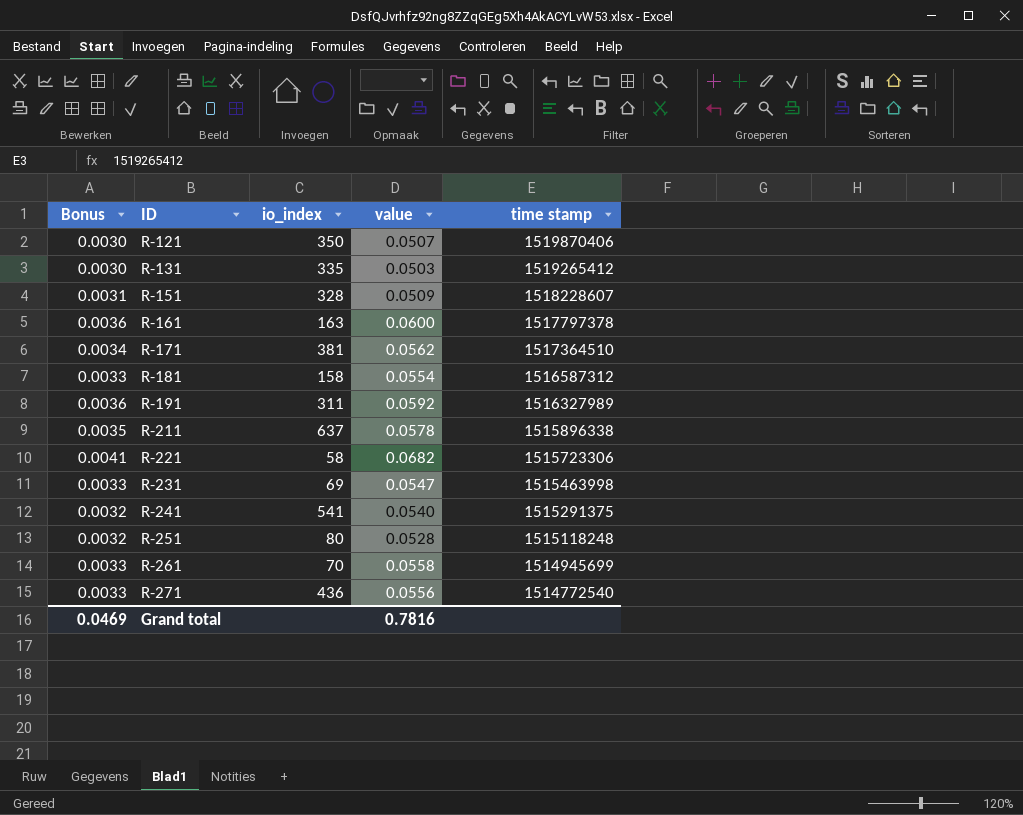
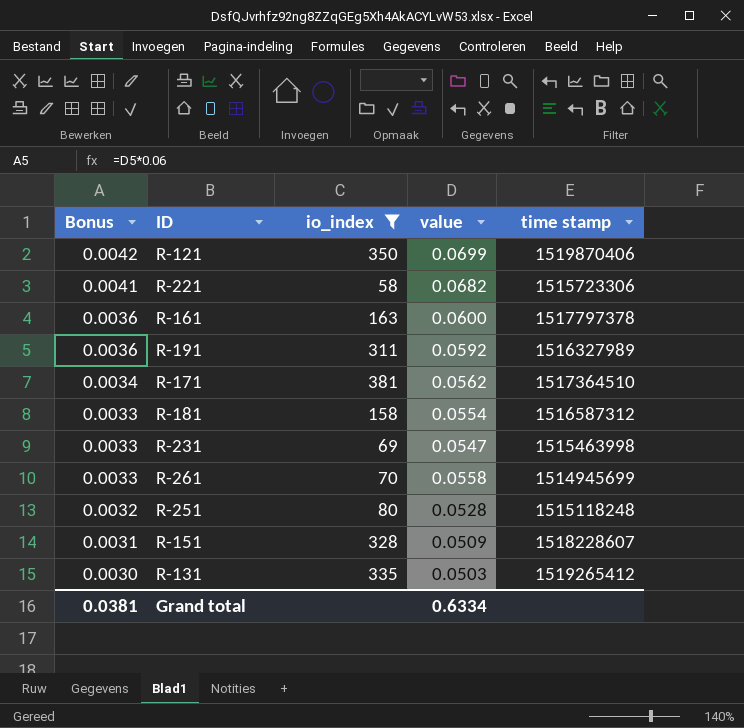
filter: none -> io_index <= 381
row order: ID ascending -> Bonus descending
R-121 | Bonus: 0.0030 -> 0.0042
R-121 | value: 0.0507 -> 0.0699
Grand total | Bonus: 0.0469 -> 0.0381
Grand total | value: 0.7816 -> 0.6334

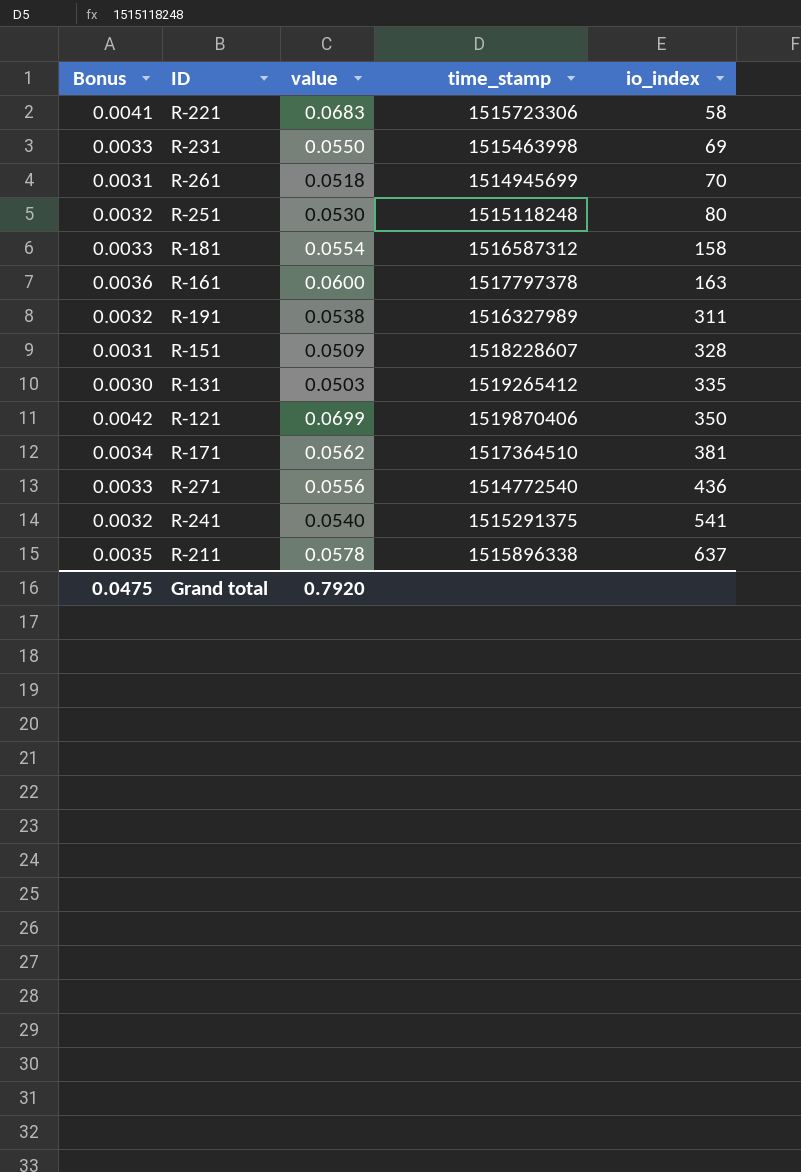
filter: io_index <= 381 -> none
row order: Bonus descending -> io_index ascending
column name: time stamp -> time_stamp
column io_index | position: 3 -> 5
R-221 | value: 0.0682 -> 0.0683
R-231 | value: 0.0547 -> 0.0550
R-261 | Bonus: 0.0033 -> 0.0031
R-261 | value: 0.0558 -> 0.0518
R-251 | value: 0.0528 -> 0.0530
R-191 | Bonus: 0.0036 -> 0.0032
R-191 | value: 0.0592 -> 0.0538
Grand total | Bonus: 0.0381 -> 0.0475
Grand total | value: 0.6334 -> 0.7920

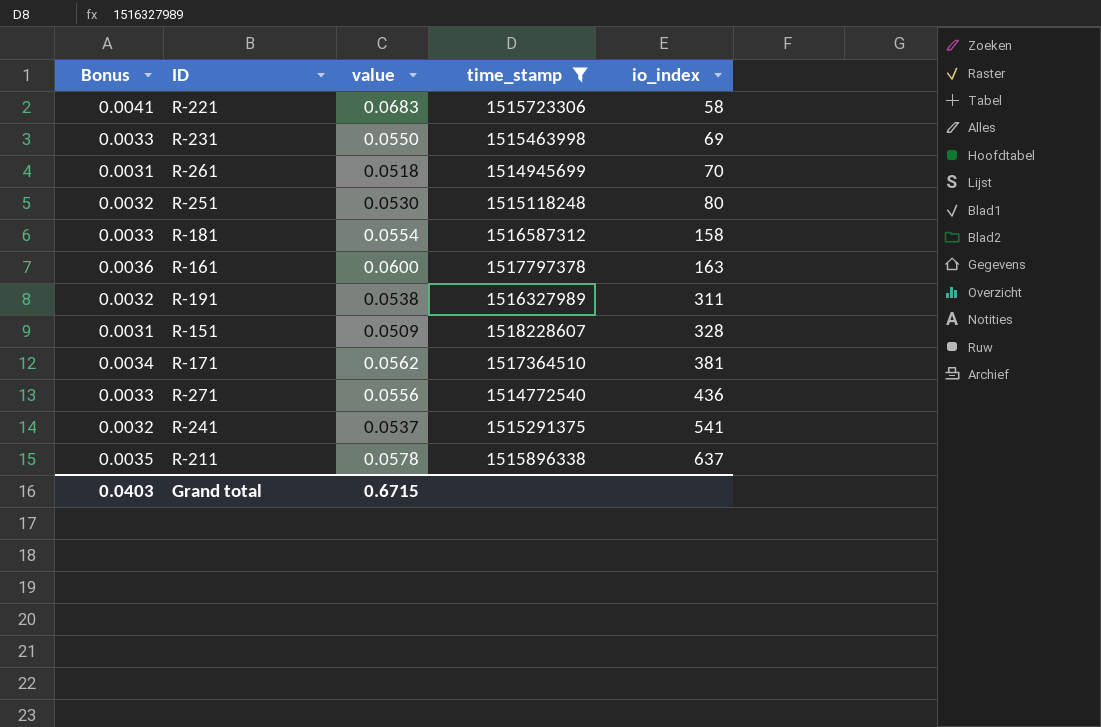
filter: none -> time_stamp <= 1518228607
R-241 | value: 0.0540 -> 0.0537
Grand total | Bonus: 0.0475 -> 0.0403
Grand total | value: 0.7920 -> 0.6715

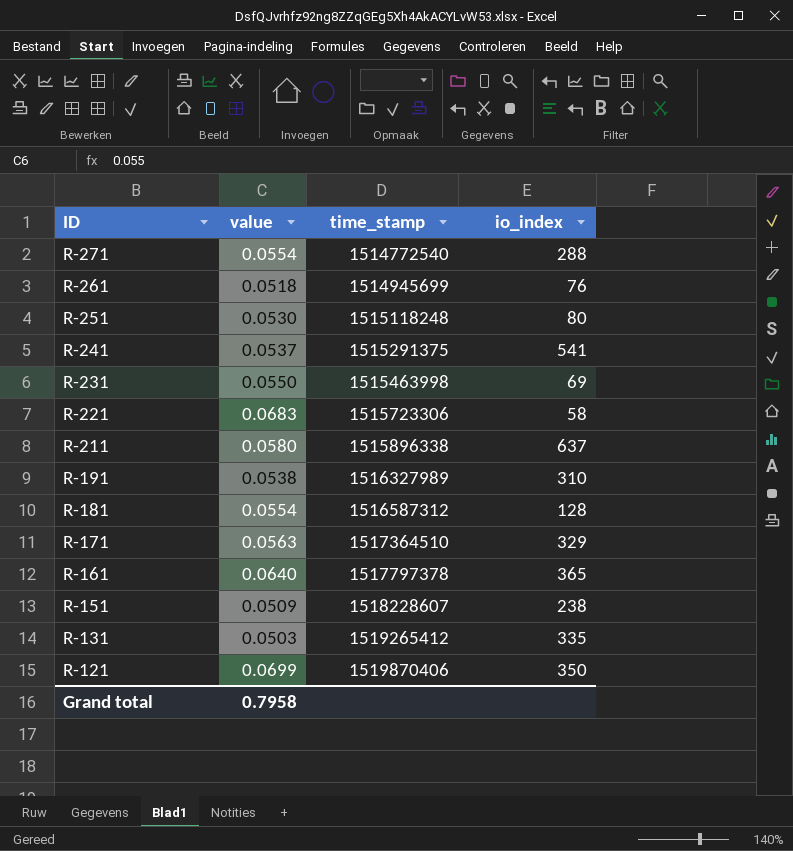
filter: time_stamp <= 1518228607 -> none
row order: io_index ascending -> ID descending
column Bonus | formula: [value] * 0.06 -> none
R-271 | value: 0.0556 -> 0.0554
R-271 | io_index: 436 -> 288
R-261 | io_index: 70 -> 76
R-211 | value: 0.0578 -> 0.0580
R-191 | io_index: 311 -> 310
R-181 | io_index: 158 -> 128
R-171 | value: 0.0562 -> 0.0563
R-171 | io_index: 381 -> 329
R-161 | value: 0.0600 -> 0.0640
R-161 | io_index: 163 -> 365
R-151 | io_index: 328 -> 238
Grand total | value: 0.6715 -> 0.7958

